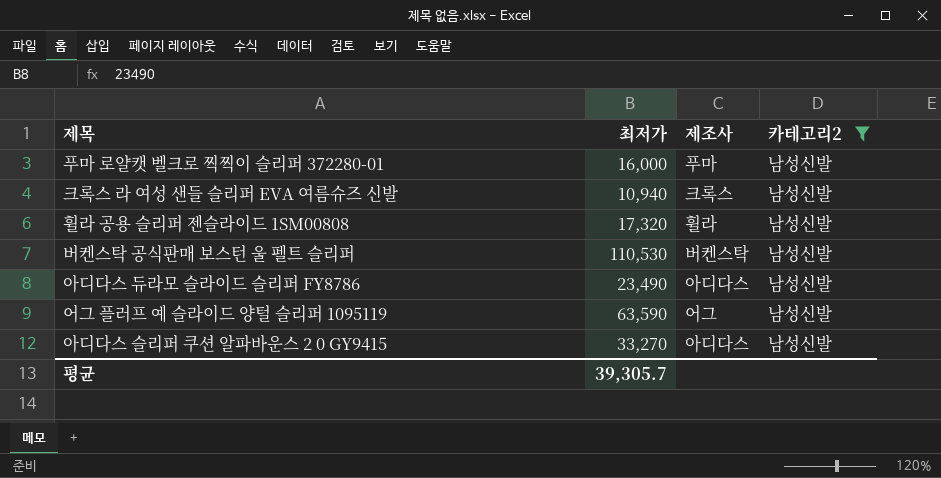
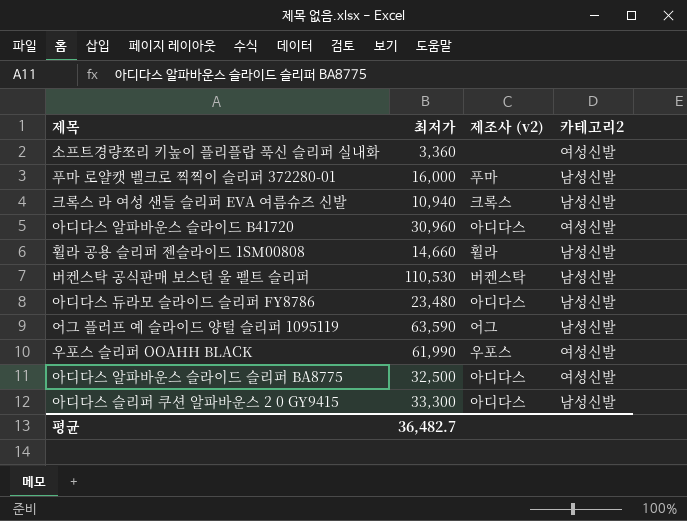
filter: 카테고리2 = 남성신발 -> none
column name: 제조사 -> 제조사 (v2)
휠라 공용 슬리퍼 젠슬라이드 1SM00808 | 최저가: 17,320 -> 14,660
아디다스 듀라모 슬라이드 슬리퍼 FY8786 | 최저가: 23,490 -> 23,480
아디다스 슬리퍼 쿠션 알파바운스 2 0 GY9415 | 최저가: 33,270 -> 33,300
평균 | 최저가: 39,305.7 -> 36,482.7

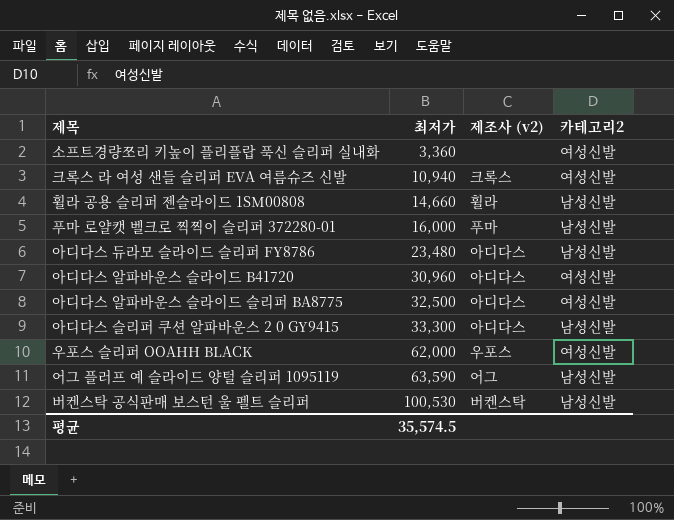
row order: none -> 최저가 ascending
크록스 라 여성 샌들 슬리퍼 EVA 여름슈즈 신발 | 카테고리2: 남성신발 -> 여성신발
우포스 슬리퍼 OOAHH BLACK | 최저가: 61,990 -> 62,000
버켄스탁 공식판매 보스턴 울 펠트 슬리퍼 | 최저가: 110,530 -> 100,530
평균 | 최저가: 36,482.7 -> 35,574.5

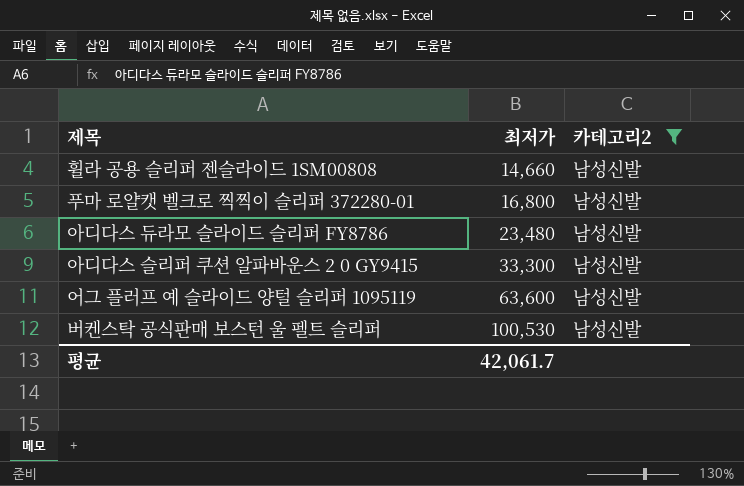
filter: none -> 카테고리2 = 남성신발
column 제조사 (v2) | position: 3 -> none
푸마 로얄캣 벨크로 찍찍이 슬리퍼 372280-01 | 최저가: 16,000 -> 16,800
어그 플러프 예 슬라이드 양털 슬리퍼 1095119 | 최저가: 63,590 -> 63,600
평균 | 최저가: 35,574.5 -> 42,061.7

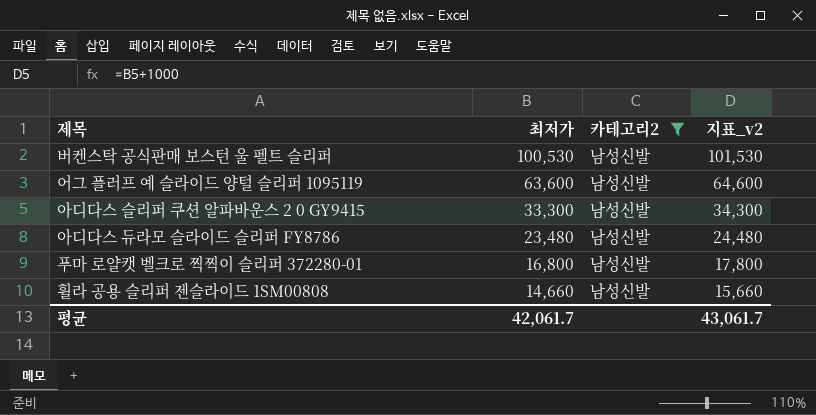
row order: 최저가 ascending -> 최저가 descending
column 지표_v2 | formula: none -> [최저가] + 1000

